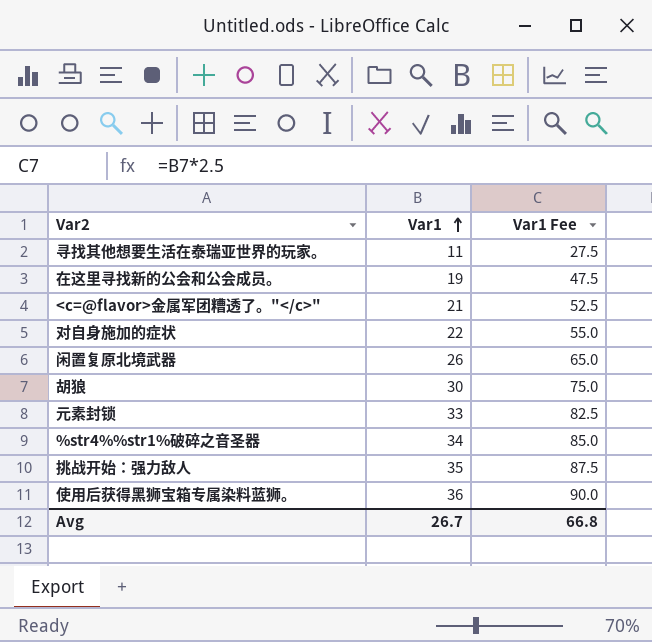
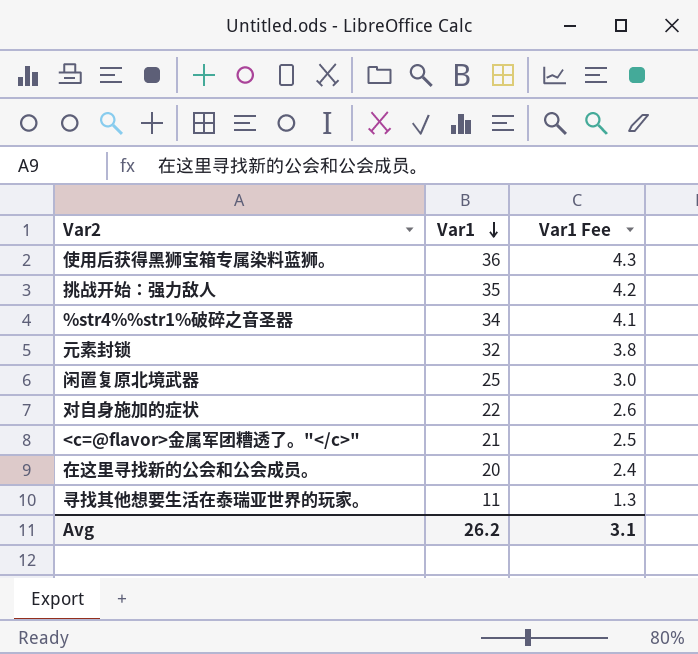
row order: Var1 ascending -> Var1 descending
column Var1 Fee | formula: [Var1] * 2.5 -> [Var1] * 0.12
row 胡狼: 30 | 75.0 -> none
元素封锁 | Var1: 33 -> 32
闲置复原北境武器 | Var1: 26 -> 25
在这里寻找新的公会和公会成员。 | Var1: 19 -> 20
Avg | Var1: 26.7 -> 26.2
Avg | Var1 Fee: 66.8 -> 3.1

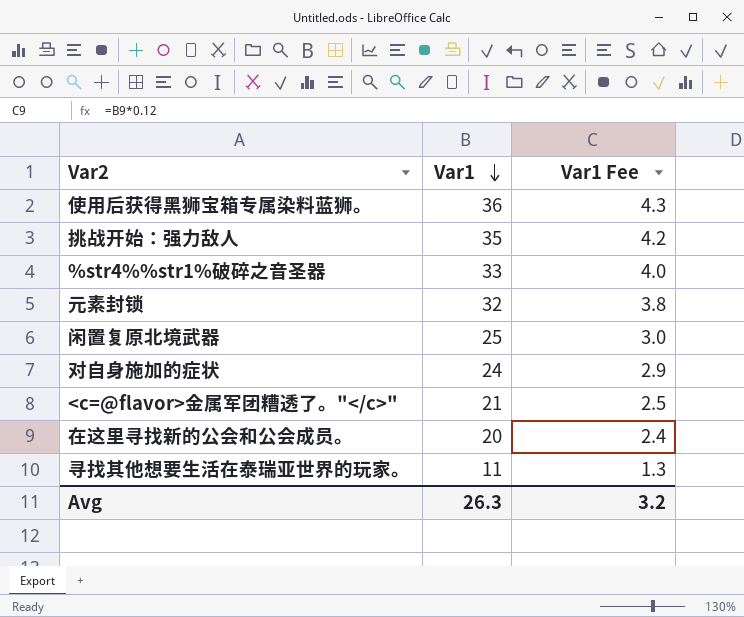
%str4%%str1%破碎之音圣器 | Var1: 34 -> 33
%str4%%str1%破碎之音圣器 | Var1 Fee: 4.1 -> 4.0
对自身施加的症状 | Var1: 22 -> 24
对自身施加的症状 | Var1 Fee: 2.6 -> 2.9
Avg | Var1: 26.2 -> 26.3
Avg | Var1 Fee: 3.1 -> 3.2

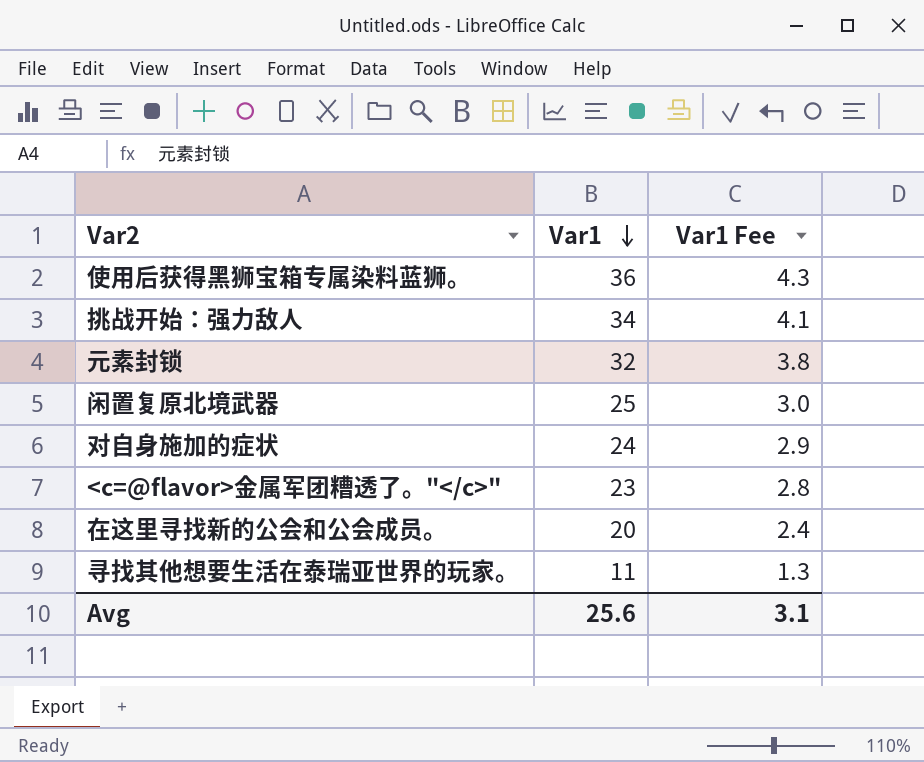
row %str4%%str1%破碎之音圣器: 33 | 4.0 -> none
挑战开始：强力敌人 | Var1: 35 -> 34
挑战开始：强力敌人 | Var1 Fee: 4.2 -> 4.1
<c=@flavor>金属军团糟透了。"</c>" | Var1: 21 -> 23
<c=@flavor>金属军团糟透了。"</c>" | Var1 Fee: 2.5 -> 2.8
Avg | Var1: 26.3 -> 25.6
Avg | Var1 Fee: 3.2 -> 3.1

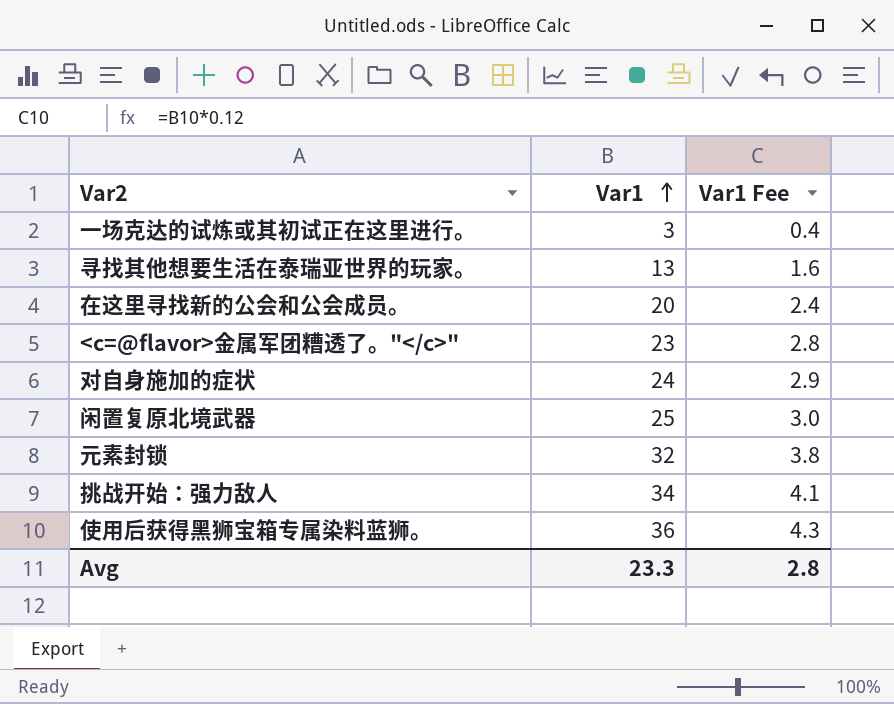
row order: Var1 descending -> Var1 ascending
row 一场克达的试炼或其初试正在这里进行。: none -> 3 | 0.4
寻找其他想要生活在泰瑞亚世界的玩家。 | Var1: 11 -> 13
寻找其他想要生活在泰瑞亚世界的玩家。 | Var1 Fee: 1.3 -> 1.6
Avg | Var1: 25.6 -> 23.3
Avg | Var1 Fee: 3.1 -> 2.8

